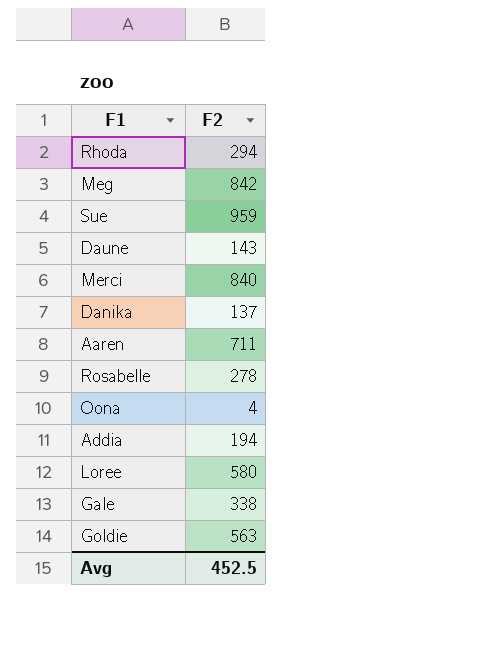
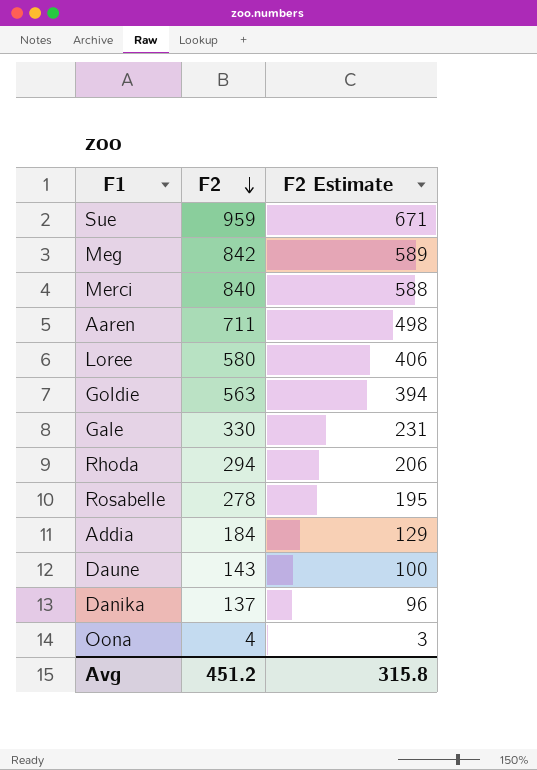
row order: none -> F2 descending
column F2 Estimate | formula: none -> [F2] * 0.7
Gale | F2: 338 -> 330
Addia | F2: 194 -> 184
Avg | F2: 452.5 -> 451.2

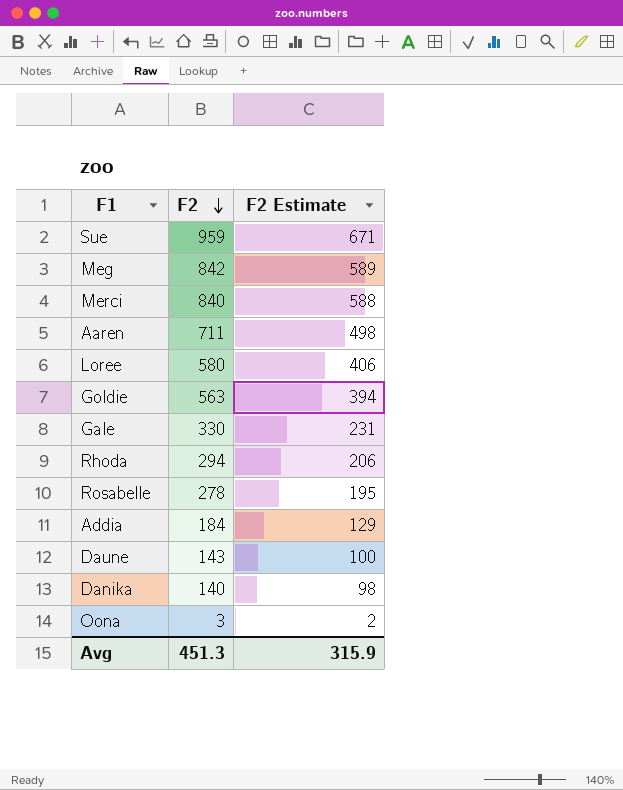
Danika | F2: 137 -> 140
Danika | F2 Estimate: 96 -> 98
Oona | F2: 4 -> 3
Oona | F2 Estimate: 3 -> 2
Avg | F2: 451.2 -> 451.3
Avg | F2 Estimate: 315.8 -> 315.9

